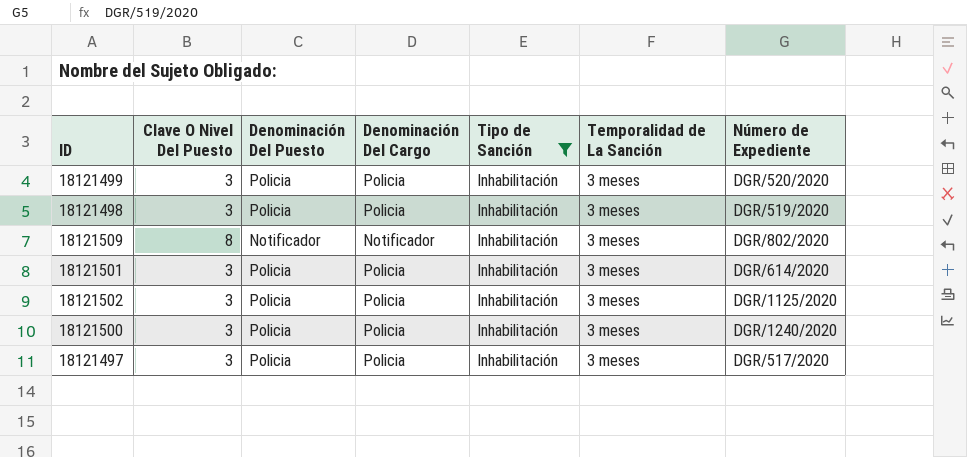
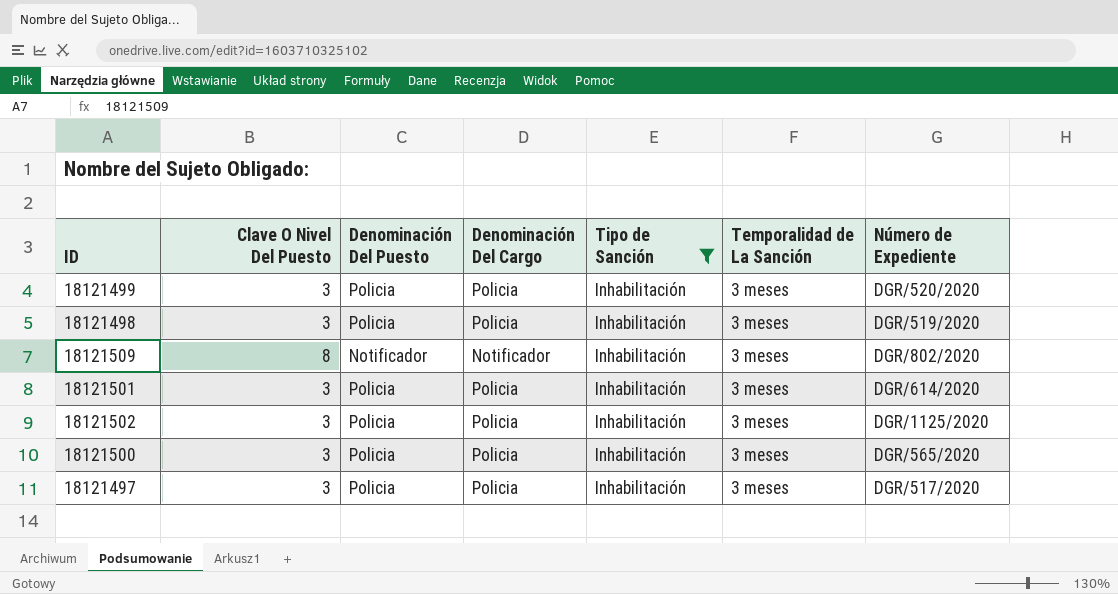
18121500 | Número de Expediente: DGR/1240/2020 -> DGR/565/2020

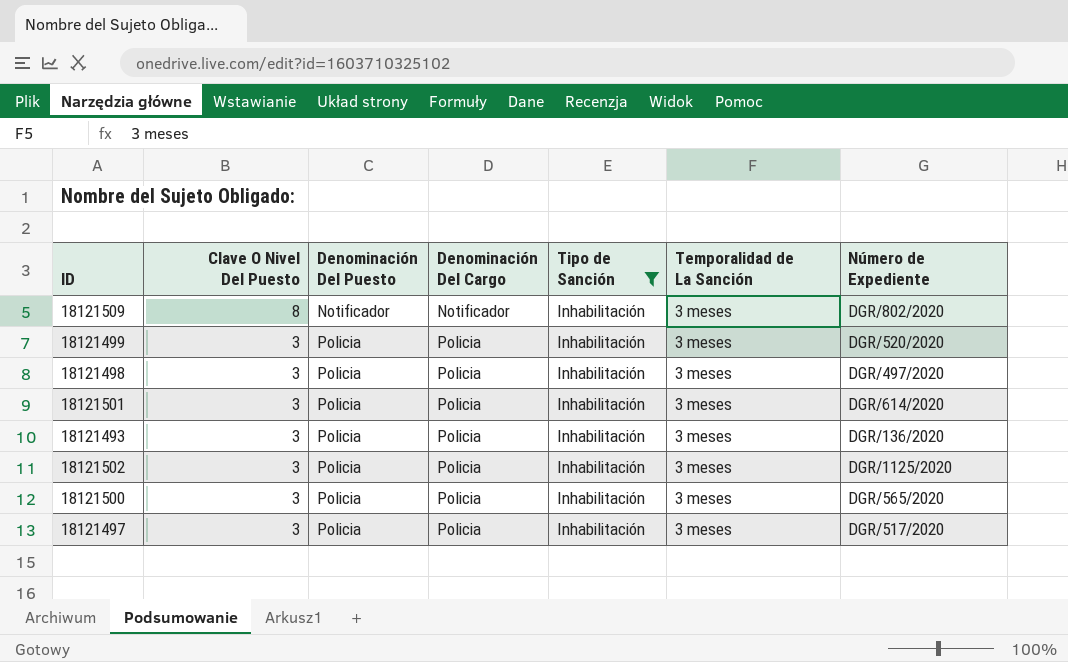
row order: none -> Clave O Nivel Del Puesto descending
18121498 | Número de Expediente: DGR/519/2020 -> DGR/497/2020
row 18121493: none -> 3 | Policia | Policia | Inhabilitación | 3 meses | DGR/136/2020

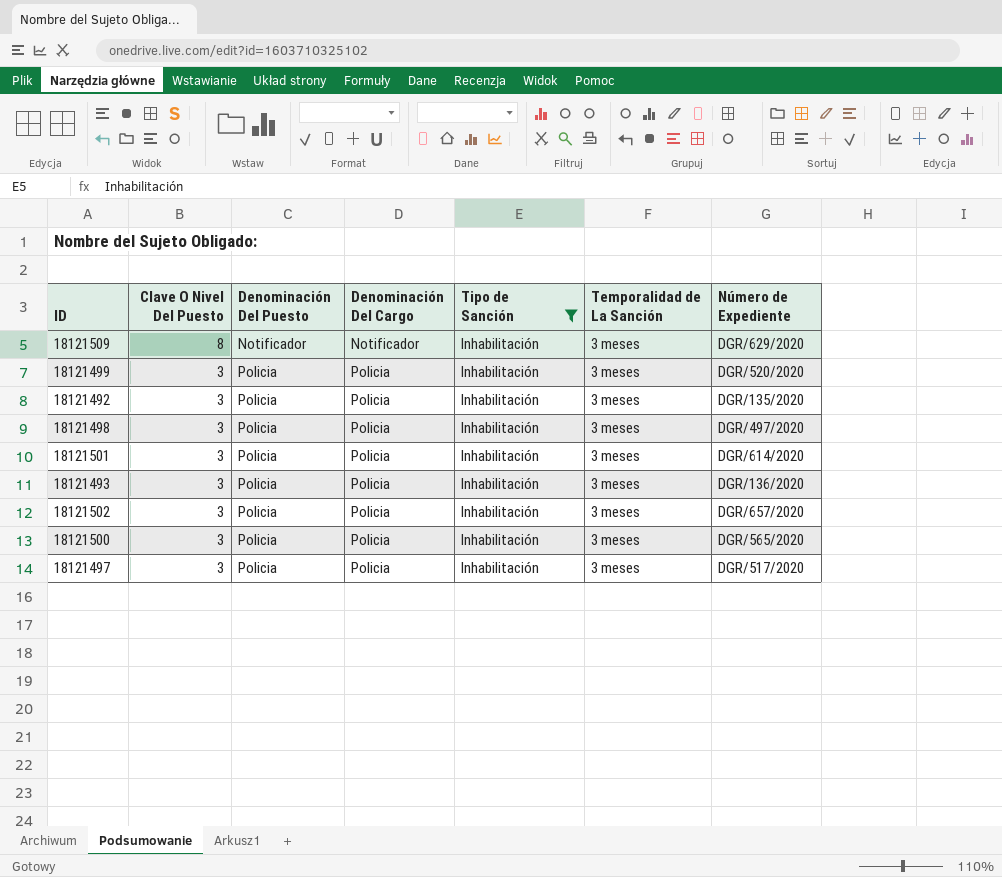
18121509 | Número de Expediente: DGR/802/2020 -> DGR/629/2020
row 18121492: none -> 3 | Policia | Policia | Inhabilitación | 3 meses | DGR/135/2020
18121502 | Número de Expediente: DGR/1125/2020 -> DGR/657/2020

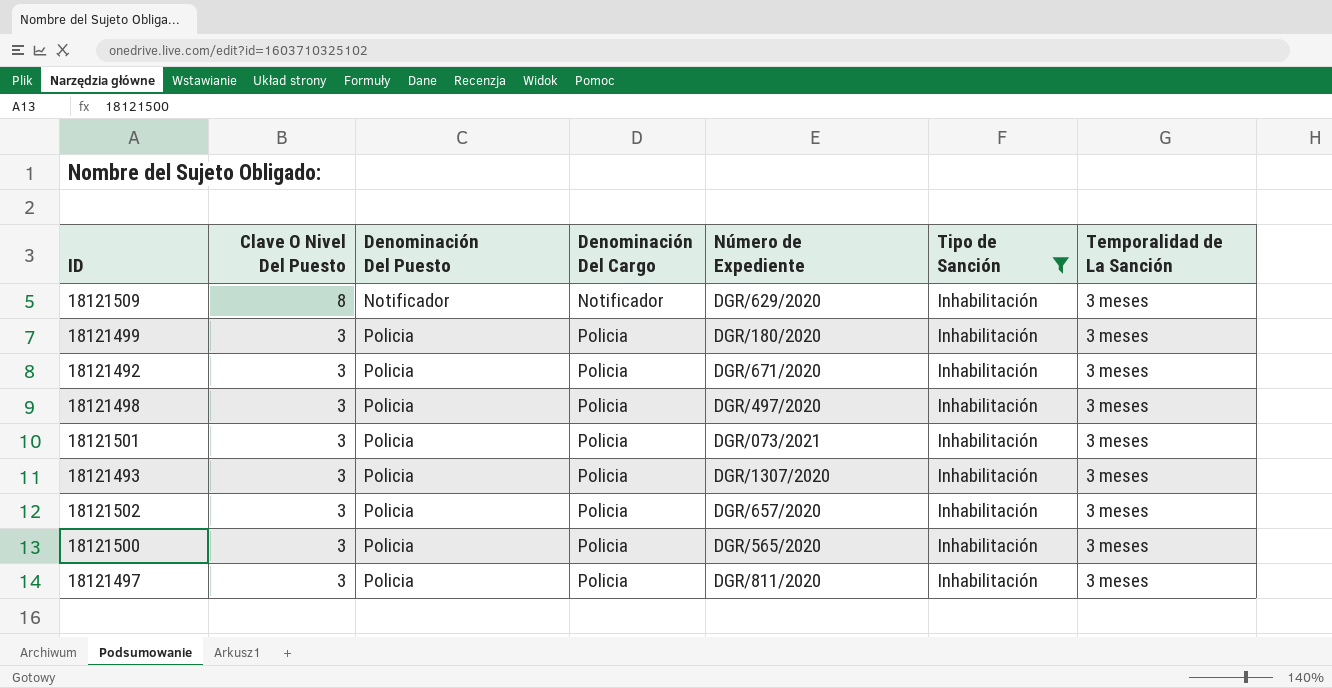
column Número de Expediente | position: 7 -> 5
18121499 | Número de Expediente: DGR/520/2020 -> DGR/180/2020
18121492 | Número de Expediente: DGR/135/2020 -> DGR/671/2020
18121501 | Número de Expediente: DGR/614/2020 -> DGR/073/2021
18121493 | Número de Expediente: DGR/136/2020 -> DGR/1307/2020
18121497 | Número de Expediente: DGR/517/2020 -> DGR/811/2020

